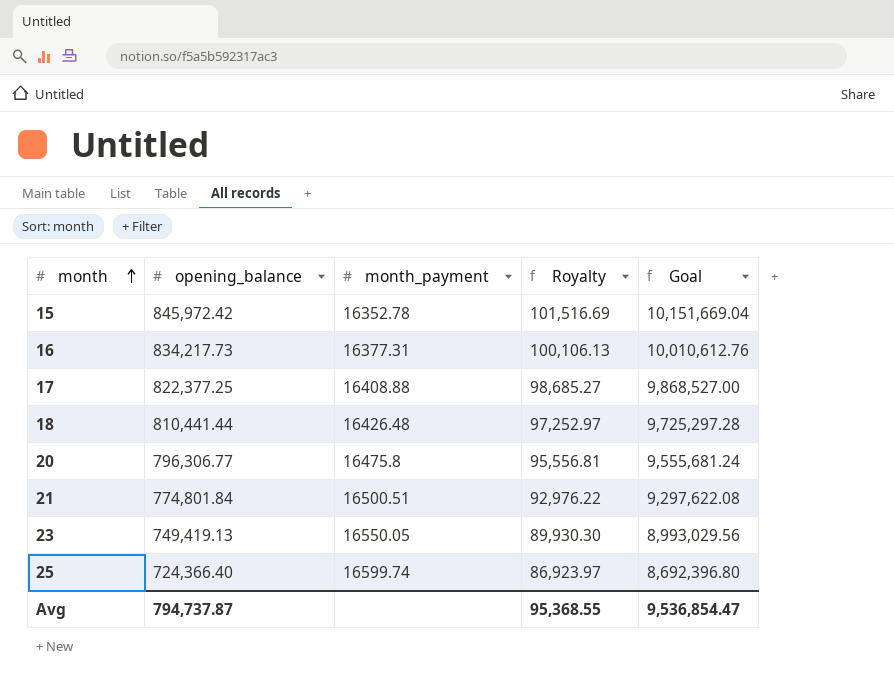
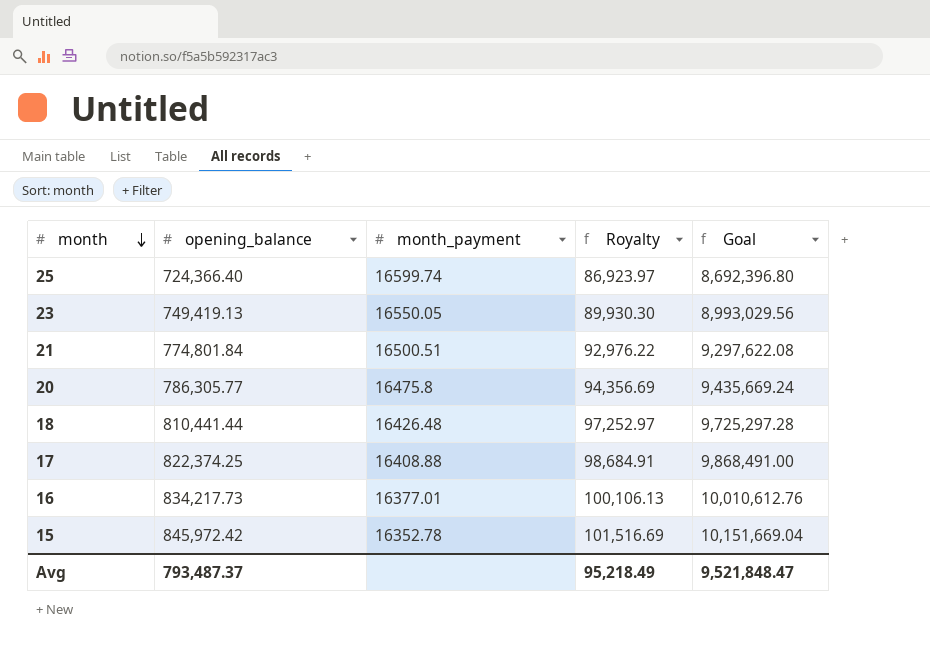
row order: month ascending -> month descending
20 | opening_balance: 796,306.77 -> 786,305.77
20 | Royalty: 95,556.81 -> 94,356.69
20 | Goal: 9,555,681.24 -> 9,435,669.24
17 | opening_balance: 822,377.25 -> 822,374.25
17 | Royalty: 98,685.27 -> 98,684.91
17 | Goal: 9,868,527.00 -> 9,868,491.00
16 | month_payment: 16377.31 -> 16377.01
Avg | opening_balance: 794,737.87 -> 793,487.37
Avg | Royalty: 95,368.55 -> 95,218.49
Avg | Goal: 9,536,854.47 -> 9,521,848.47

